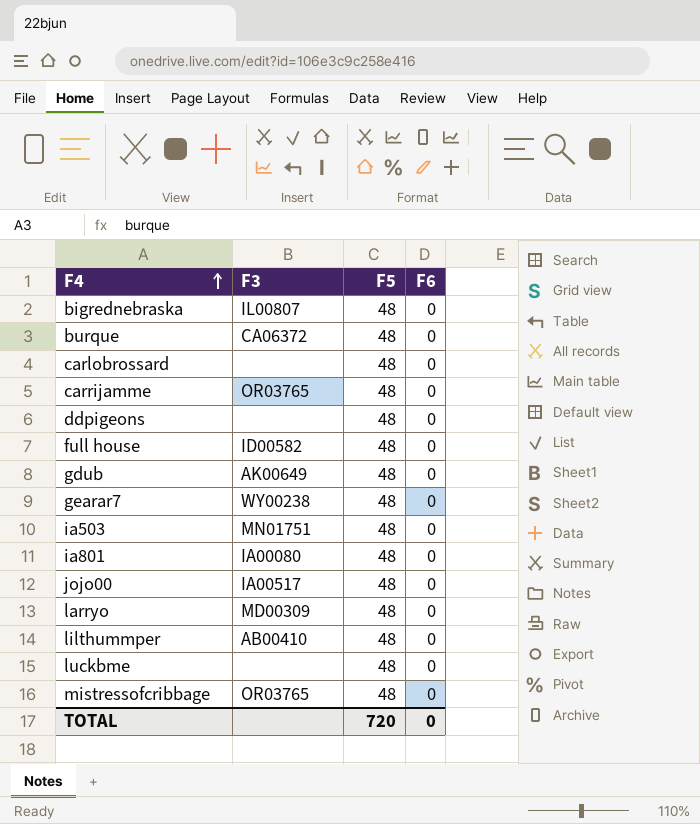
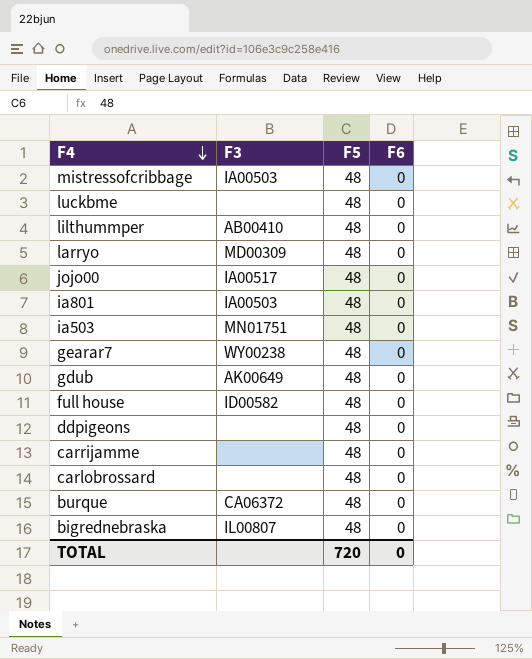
row order: F4 ascending -> F4 descending
mistressofcribbage | F3: OR03765 -> IA00503
ia801 | F3: IA00080 -> IA00503
carrijamme | F3: OR03765 -> none

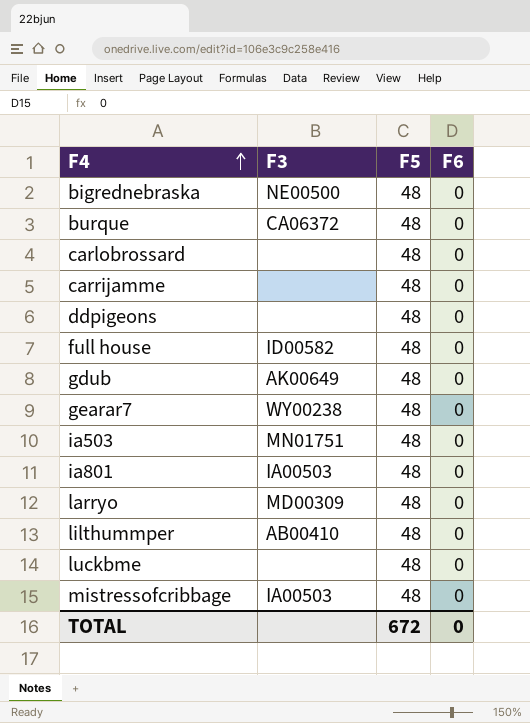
row order: F4 descending -> F4 ascending
row jojo00: IA00517 | 48 | 0 -> none
bigrednebraska | F3: IL00807 -> NE00500
TOTAL | F5: 720 -> 672

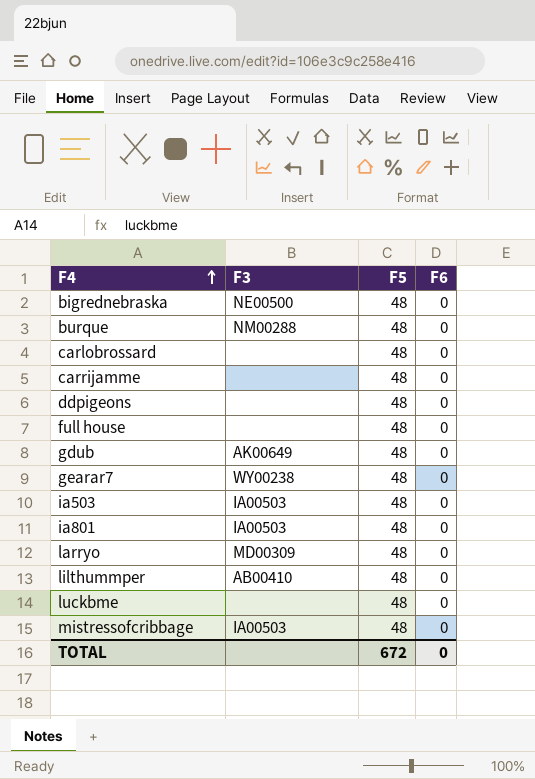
burque | F3: CA06372 -> NM00288
full house | F3: ID00582 -> none
ia503 | F3: MN01751 -> IA00503

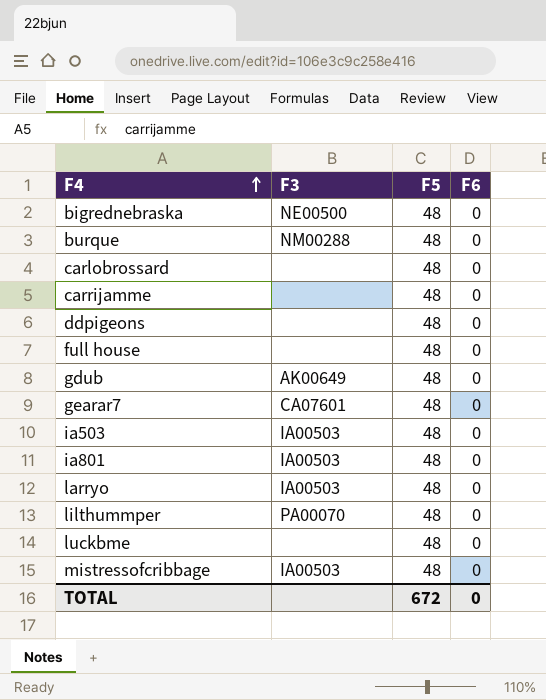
gearar7 | F3: WY00238 -> CA07601
larryo | F3: MD00309 -> IA00503
lilthummper | F3: AB00410 -> PA00070

